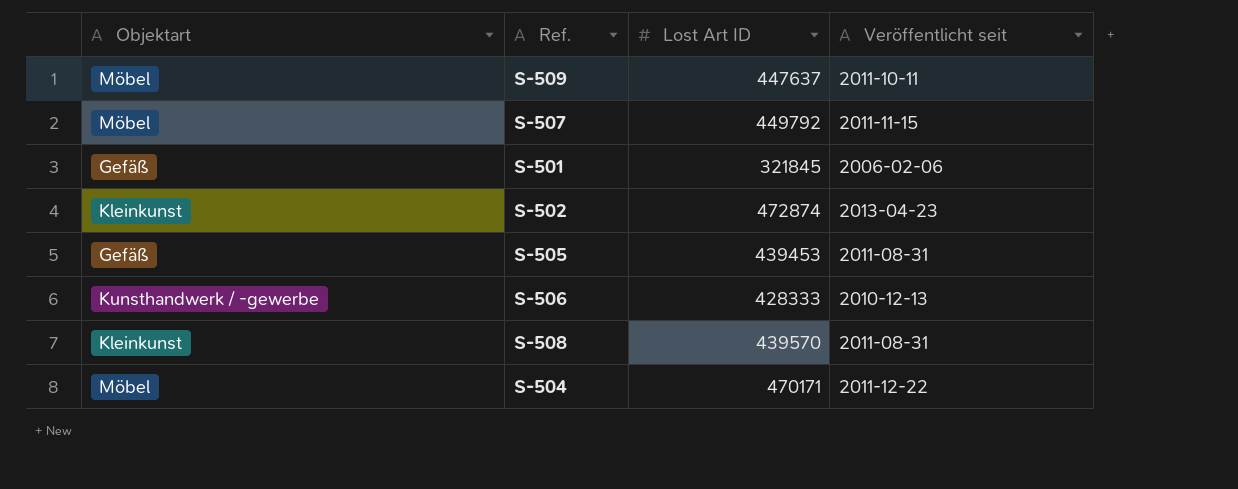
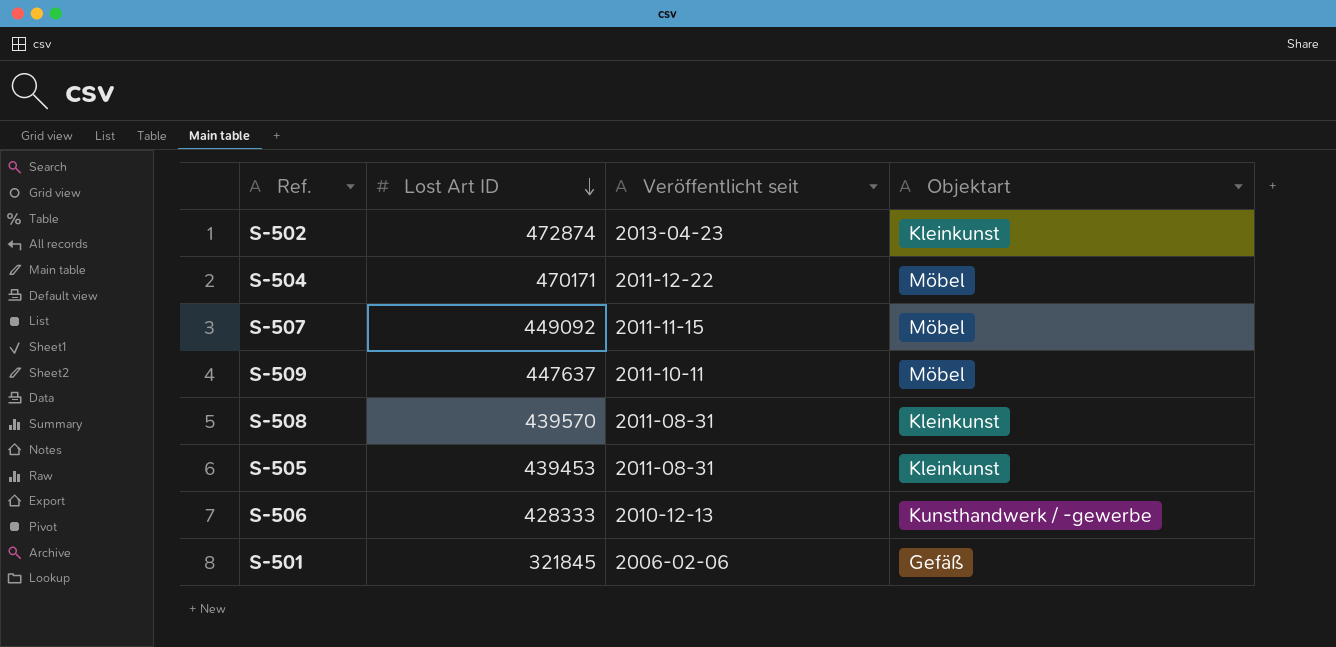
row order: none -> Lost Art ID descending
column Objektart | position: 1 -> 4
S-507 | Lost Art ID: 449792 -> 449092
S-505 | Objektart: Gefäß -> Kleinkunst

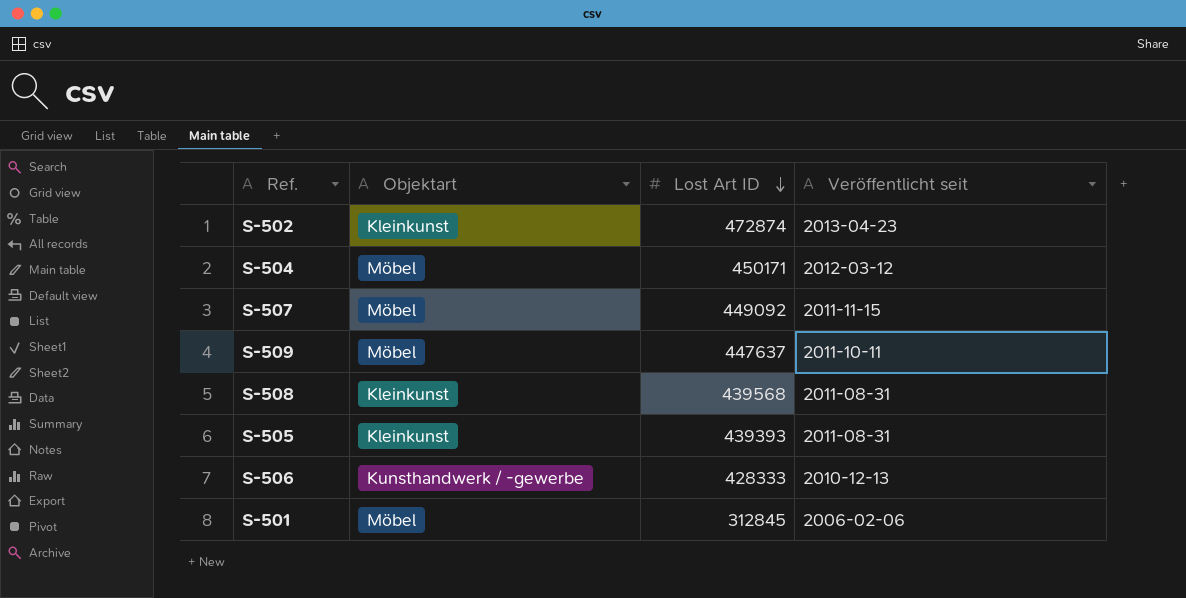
column Objektart | position: 4 -> 2
S-504 | Lost Art ID: 470171 -> 450171
S-504 | Veröffentlicht seit: 2011-12-22 -> 2012-03-12
S-508 | Lost Art ID: 439570 -> 439568
S-505 | Lost Art ID: 439453 -> 439393
S-501 | Objektart: Gefäß -> Möbel
S-501 | Lost Art ID: 321845 -> 312845

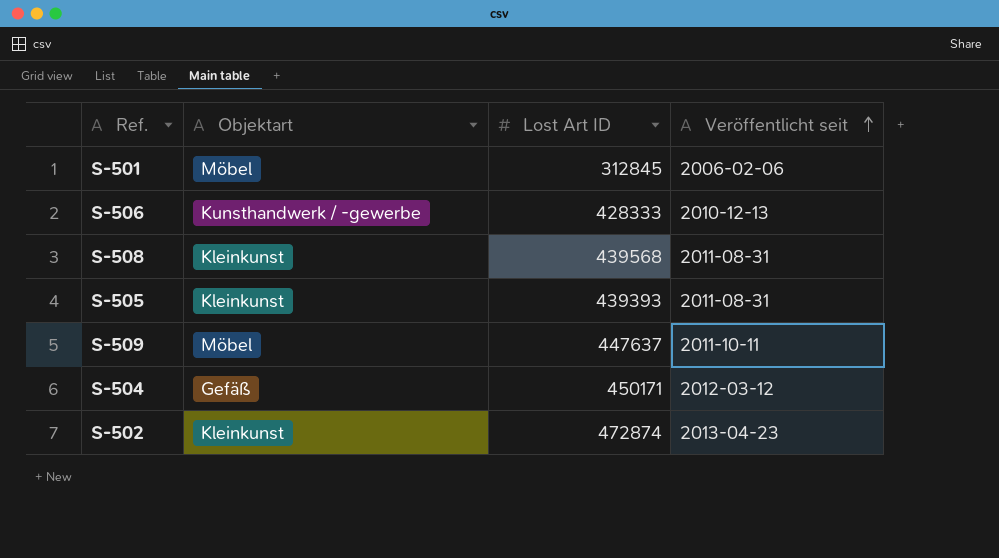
row order: Lost Art ID descending -> Veröffentlicht seit ascending
row S-507: Möbel | 449092 | 2011-11-15 -> none
S-504 | Objektart: Möbel -> Gefäß

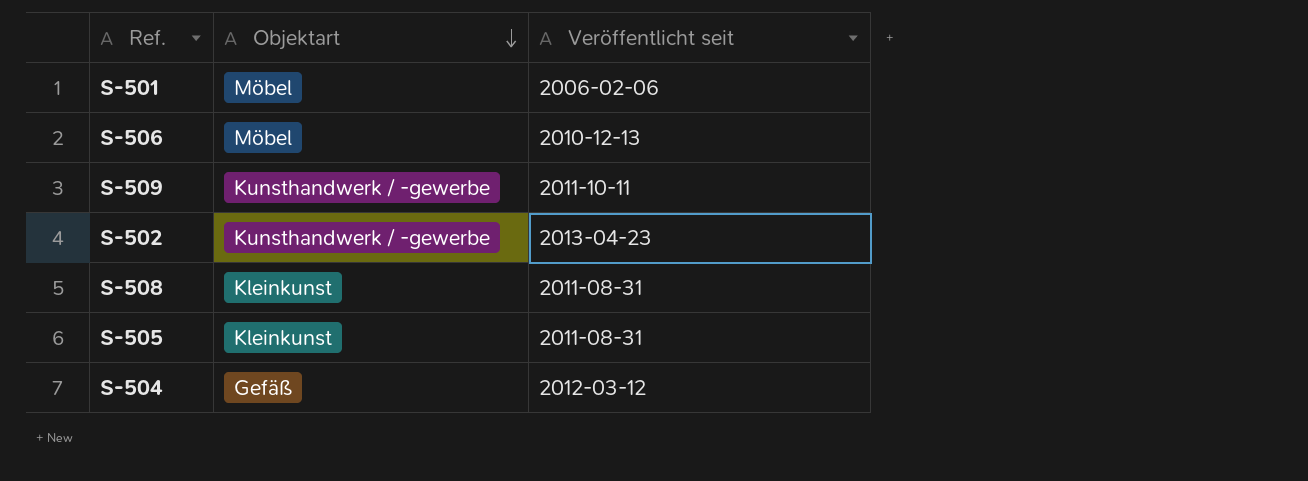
row order: Veröffentlicht seit ascending -> Objektart descending
column Lost Art ID | position: 3 -> none
S-506 | Objektart: Kunsthandwerk / -gewerbe -> Möbel
S-509 | Objektart: Möbel -> Kunsthandwerk / -gewerbe
S-502 | Objektart: Kleinkunst -> Kunsthandwerk / -gewerbe

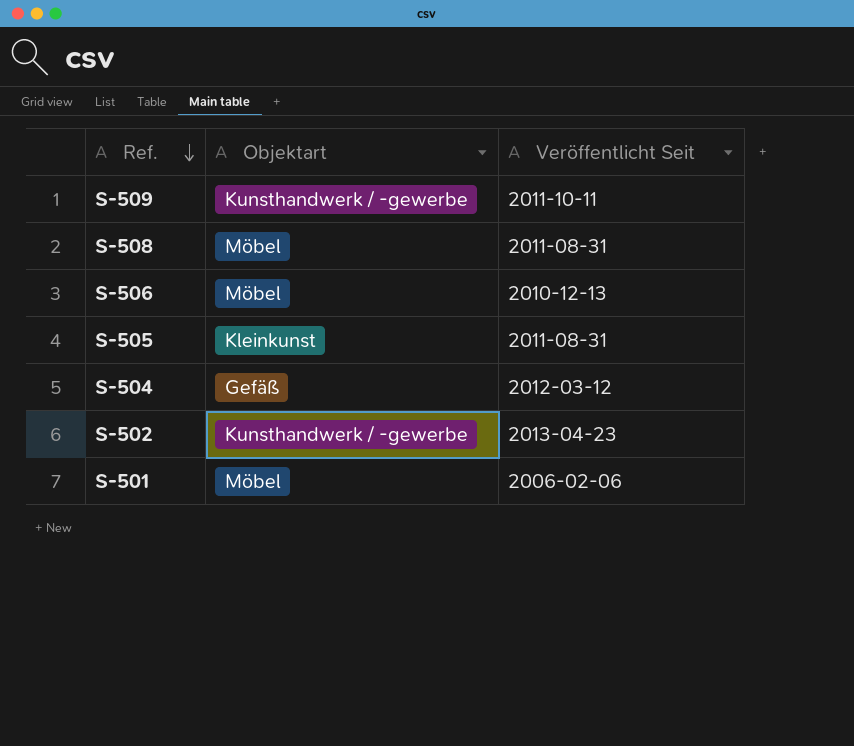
row order: Objektart descending -> Ref. descending
column name: Veröffentlicht seit -> Veröffentlicht Seit
S-508 | Objektart: Kleinkunst -> Möbel

